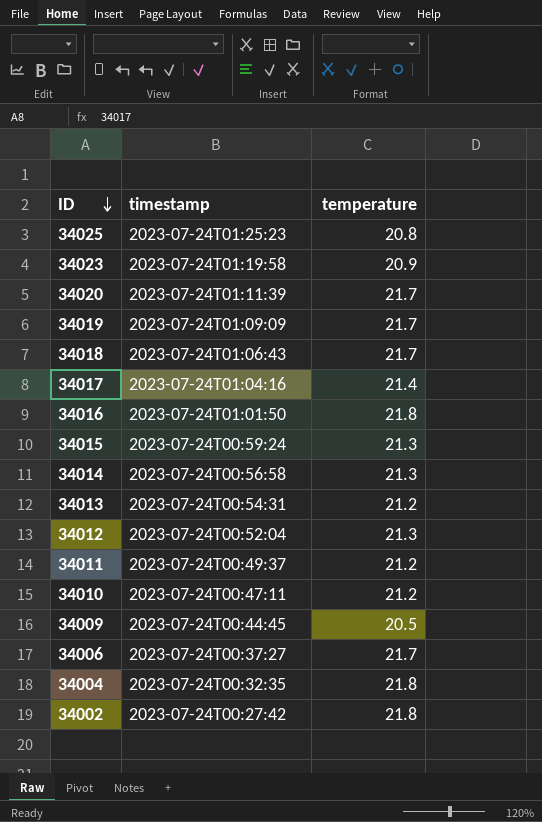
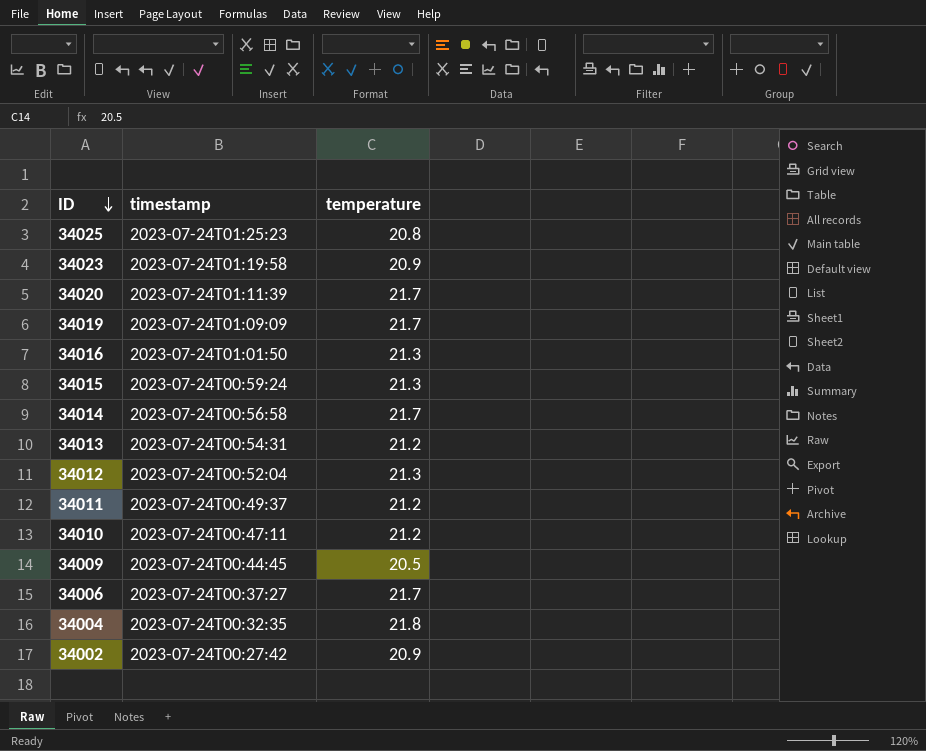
row 34018: 2023-07-24T01:06:43 | 21.7 -> none
row 34017: 2023-07-24T01:04:16 | 21.4 -> none
34016 | temperature: 21.8 -> 21.3
34014 | temperature: 21.3 -> 21.7
34002 | temperature: 21.8 -> 20.9

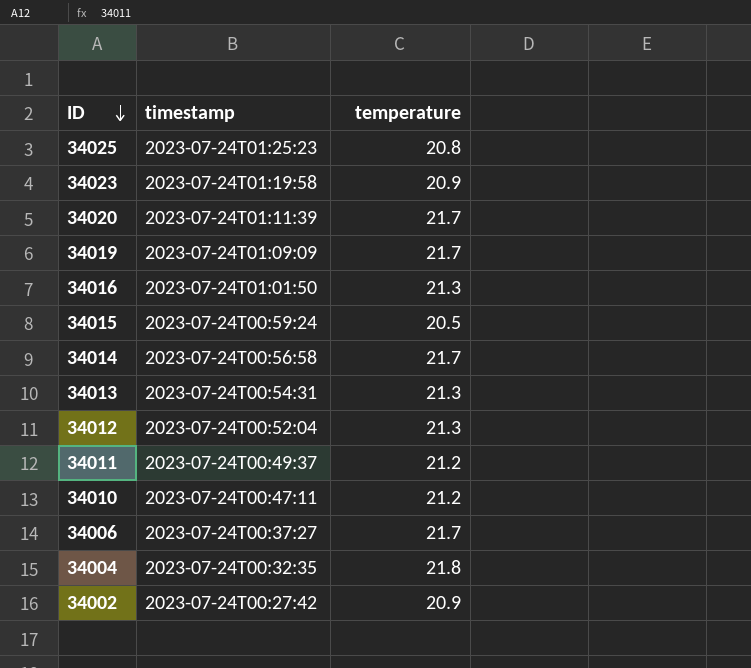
row 34009: 2023-07-24T00:44:45 | 20.5 -> none
34015 | temperature: 21.3 -> 20.5
34013 | temperature: 21.2 -> 21.3

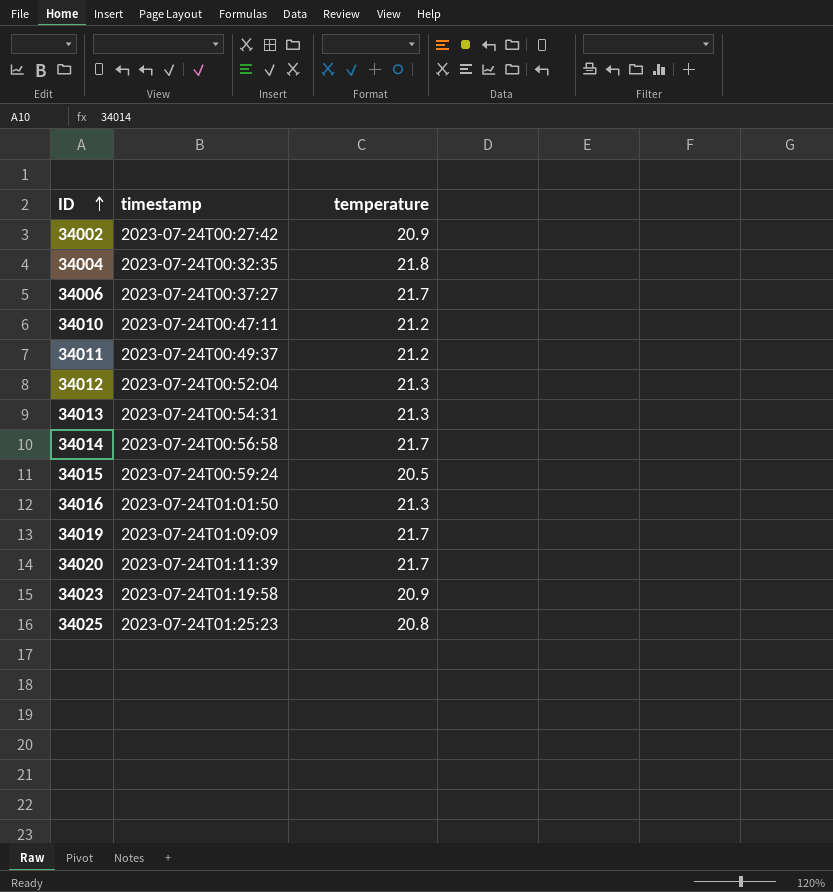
row order: ID descending -> ID ascending

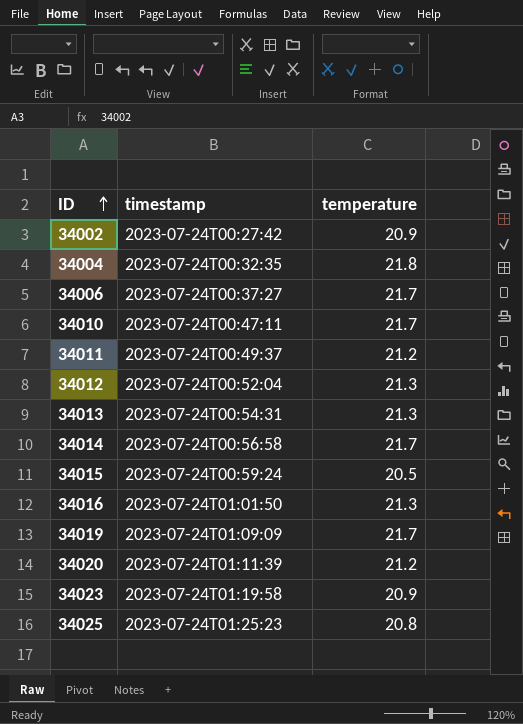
34010 | temperature: 21.2 -> 21.7
34020 | temperature: 21.7 -> 21.2

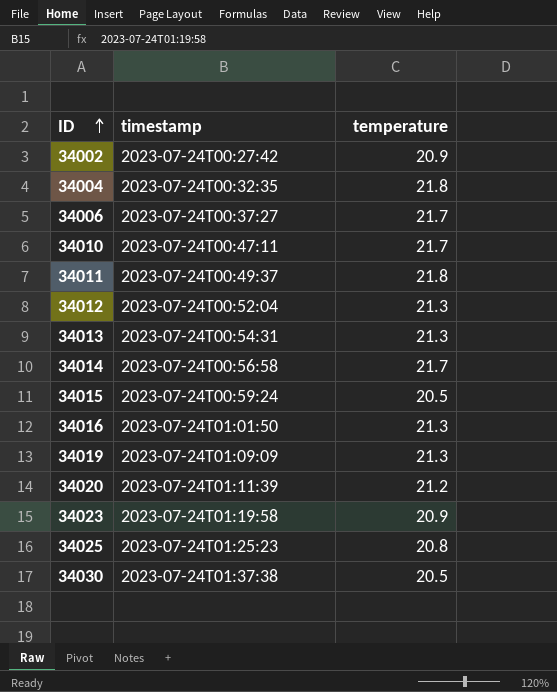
34011 | temperature: 21.2 -> 21.8
34019 | temperature: 21.7 -> 21.3
row 34030: none -> 2023-07-24T01:37:38 | 20.5

